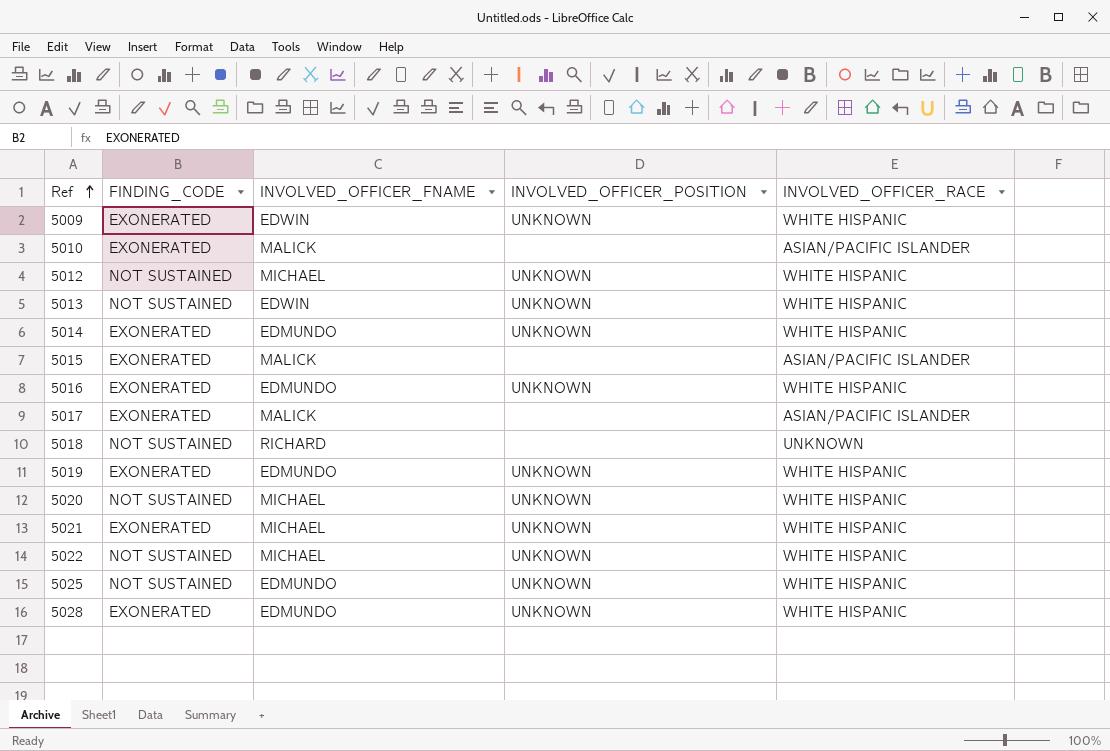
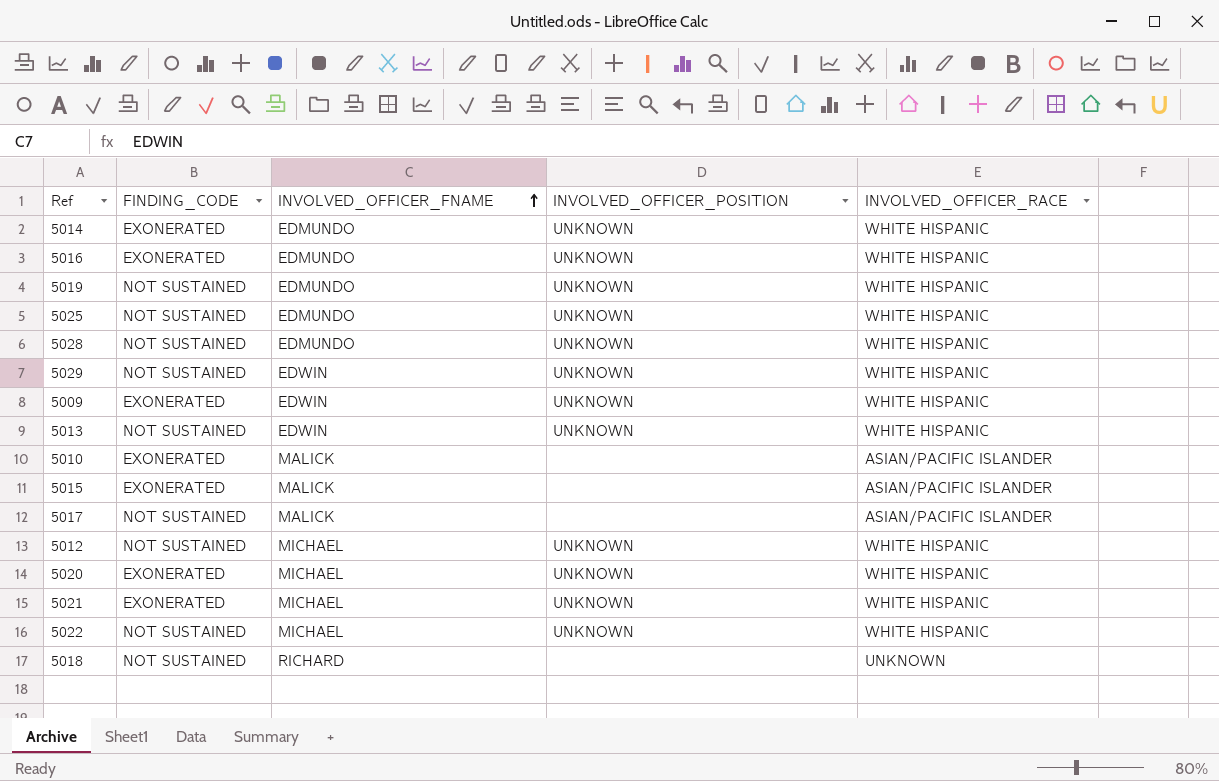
row order: Ref ascending -> INVOLVED_OFFICER_FNAME ascending
5019 | FINDING_CODE: EXONERATED -> NOT SUSTAINED
5028 | FINDING_CODE: EXONERATED -> NOT SUSTAINED
row 5029: none -> NOT SUSTAINED | EDWIN | UNKNOWN | WHITE HISPANIC
5017 | FINDING_CODE: EXONERATED -> NOT SUSTAINED
5020 | FINDING_CODE: NOT SUSTAINED -> EXONERATED

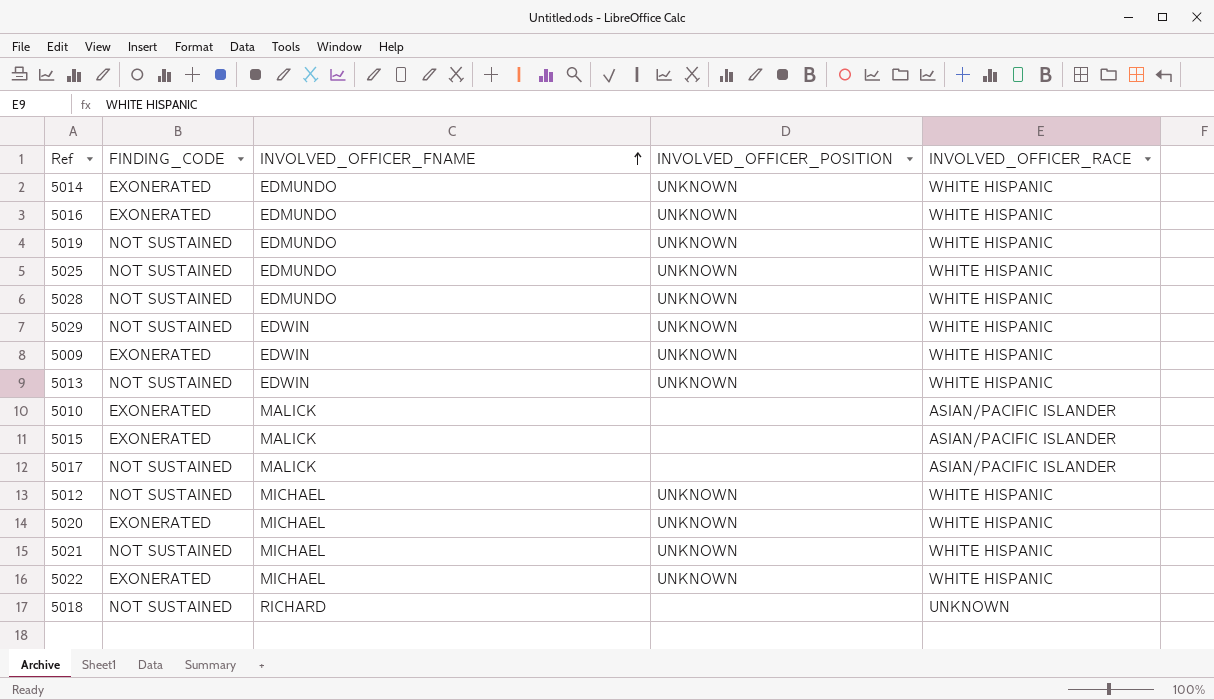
5021 | FINDING_CODE: EXONERATED -> NOT SUSTAINED
5022 | FINDING_CODE: NOT SUSTAINED -> EXONERATED

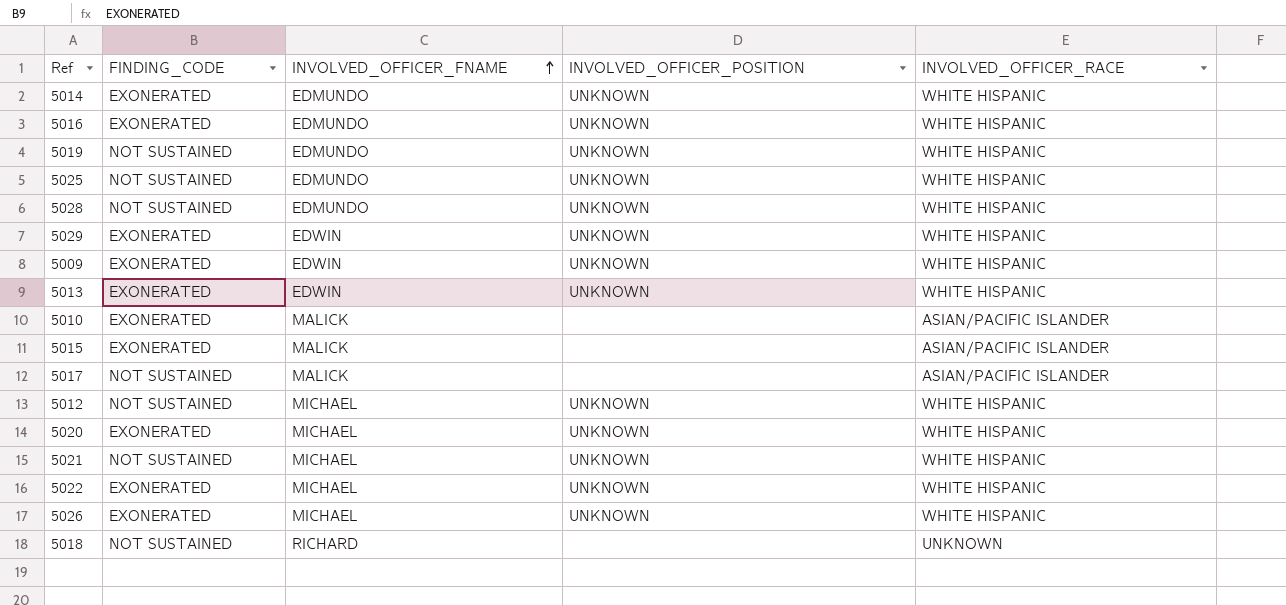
5029 | FINDING_CODE: NOT SUSTAINED -> EXONERATED
5013 | FINDING_CODE: NOT SUSTAINED -> EXONERATED
row 5026: none -> EXONERATED | MICHAEL | UNKNOWN | WHITE HISPANIC

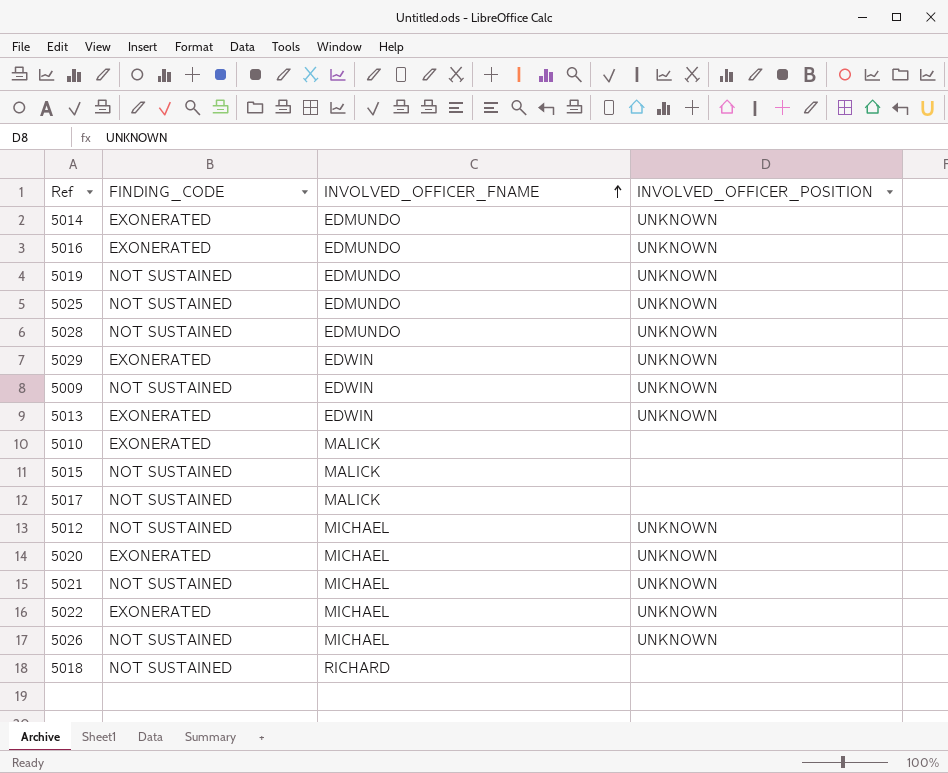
column INVOLVED_OFFICER_RACE | position: 5 -> none
5009 | FINDING_CODE: EXONERATED -> NOT SUSTAINED
5015 | FINDING_CODE: EXONERATED -> NOT SUSTAINED
5026 | FINDING_CODE: EXONERATED -> NOT SUSTAINED

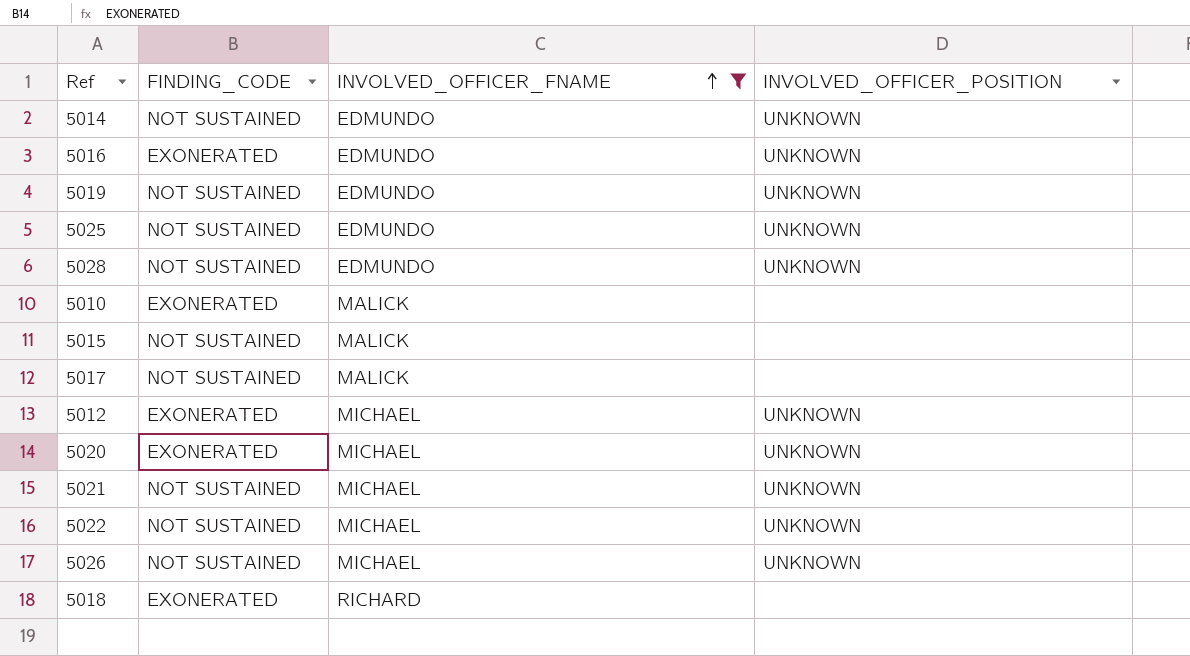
filter: none -> INVOLVED_OFFICER_FNAME != EDWIN
5014 | FINDING_CODE: EXONERATED -> NOT SUSTAINED
5012 | FINDING_CODE: NOT SUSTAINED -> EXONERATED
5022 | FINDING_CODE: EXONERATED -> NOT SUSTAINED
5018 | FINDING_CODE: NOT SUSTAINED -> EXONERATED

